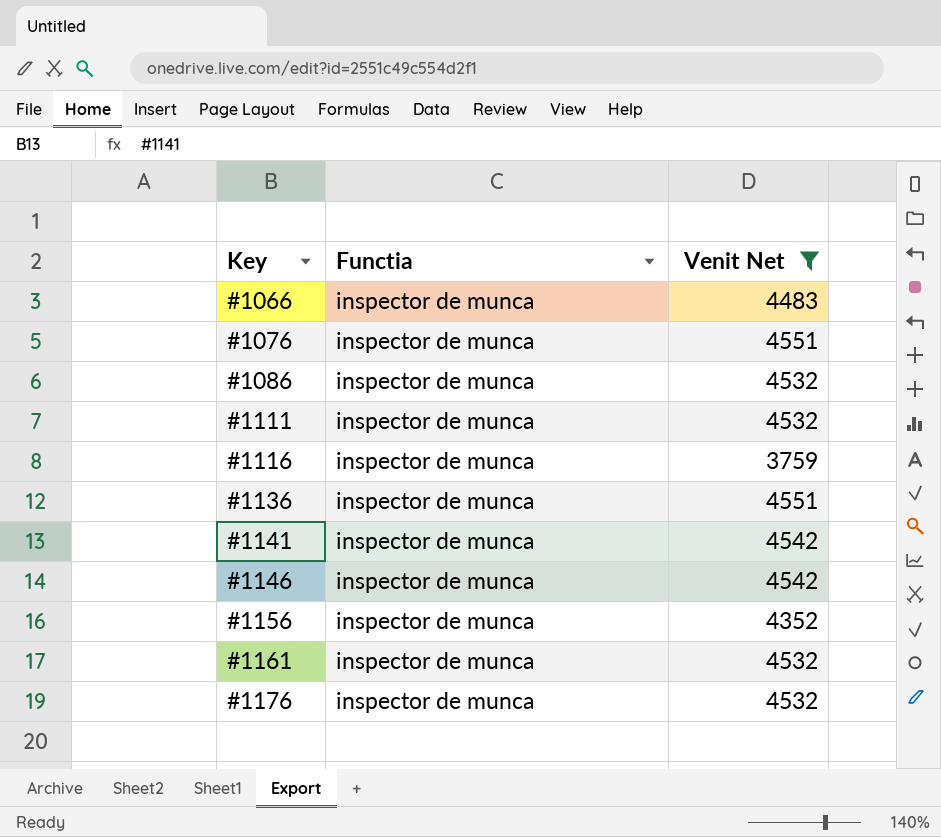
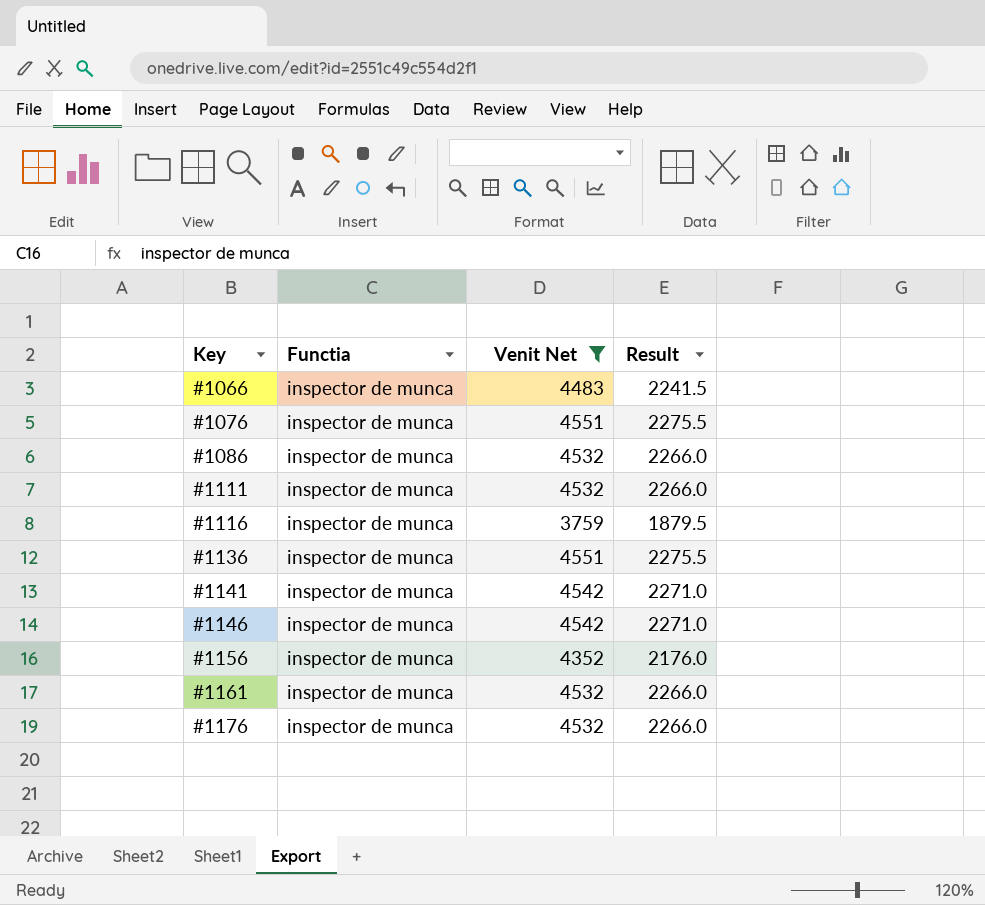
column Result | formula: none -> [Venit Net] * 0.5

